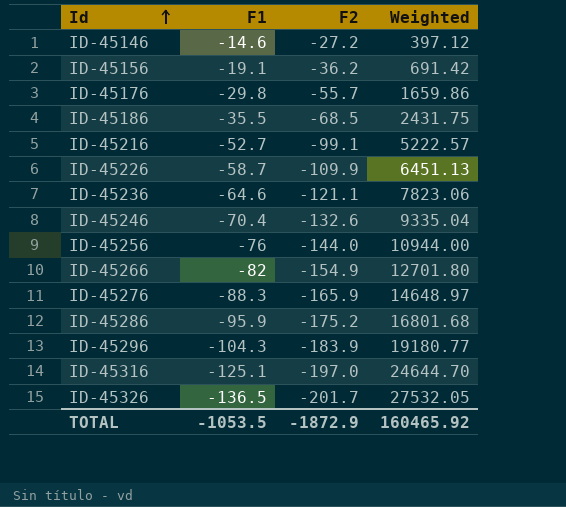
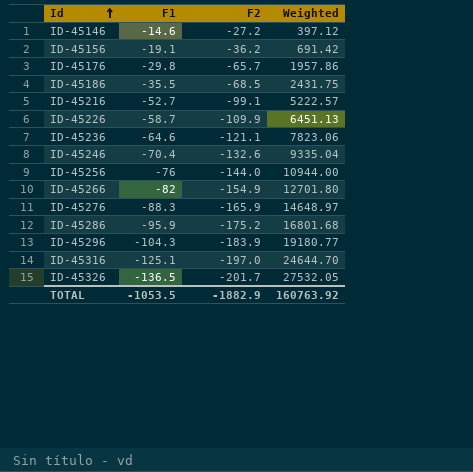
ID-45176 | F2: -55.7 -> -65.7
ID-45176 | Weighted: 1659.86 -> 1957.86
TOTAL | F2: -1872.9 -> -1882.9
TOTAL | Weighted: 160465.92 -> 160763.92

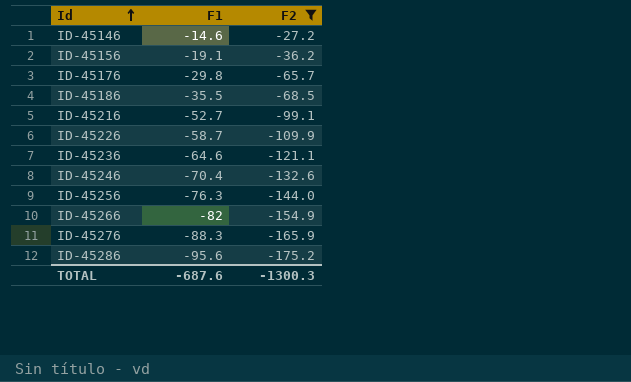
filter: none -> F2 >= -175.2
column Weighted | formula: [F1] * [F2] -> none
ID-45256 | F1: -76 -> -76.3
ID-45286 | F1: -95.9 -> -95.6
TOTAL | F1: -1053.5 -> -687.6
TOTAL | F2: -1882.9 -> -1300.3

